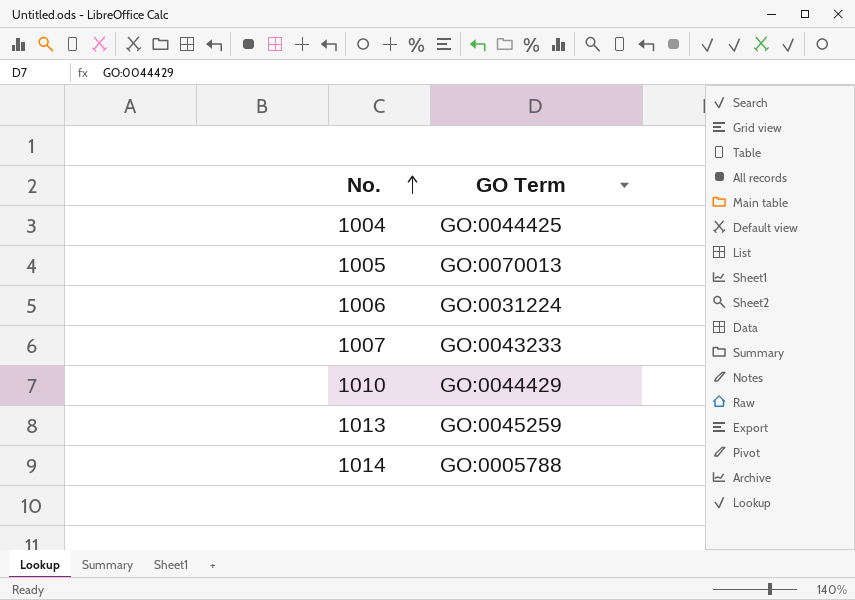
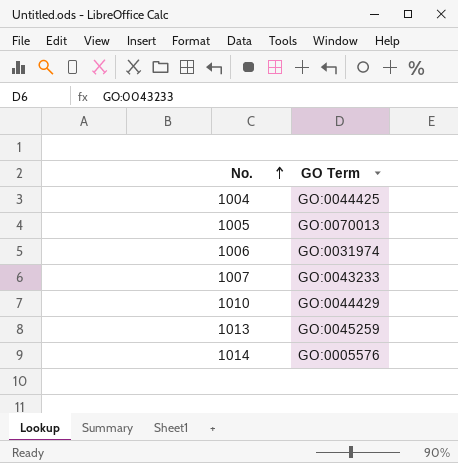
1006 | GO Term: GO:0031224 -> GO:0031974
1014 | GO Term: GO:0005788 -> GO:0005576

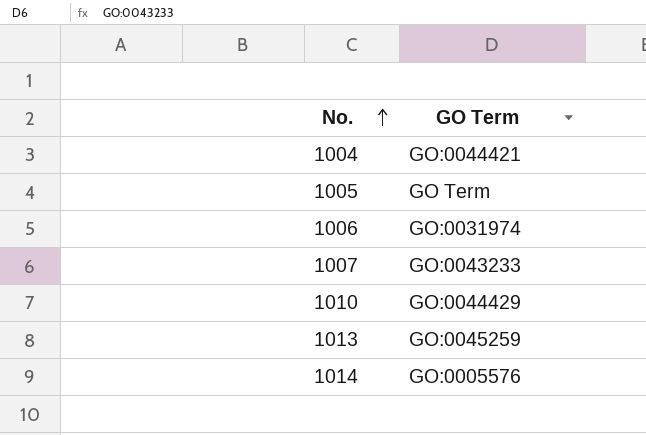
1004 | GO Term: GO:0044425 -> GO:0044421
1005 | GO Term: GO:0070013 -> GO Term

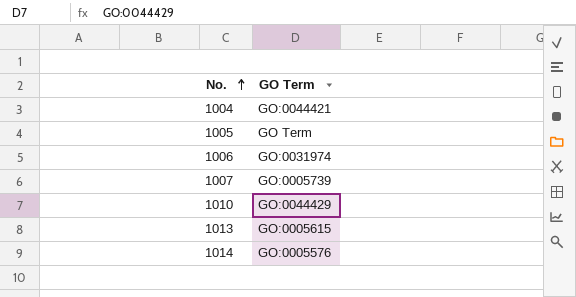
1007 | GO Term: GO:0043233 -> GO:0005739
1013 | GO Term: GO:0045259 -> GO:0005615

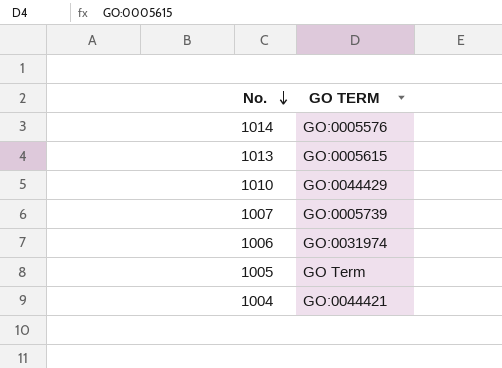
row order: No. ascending -> No. descending
column name: GO Term -> GO TERM

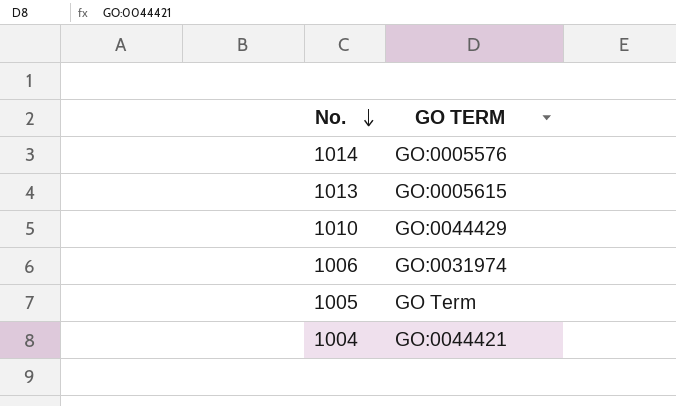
row 1007: GO:0005739 -> none

